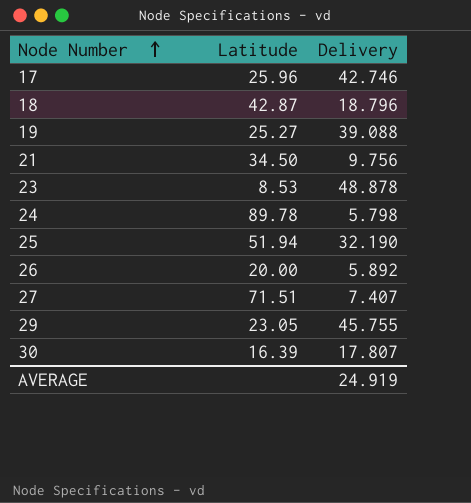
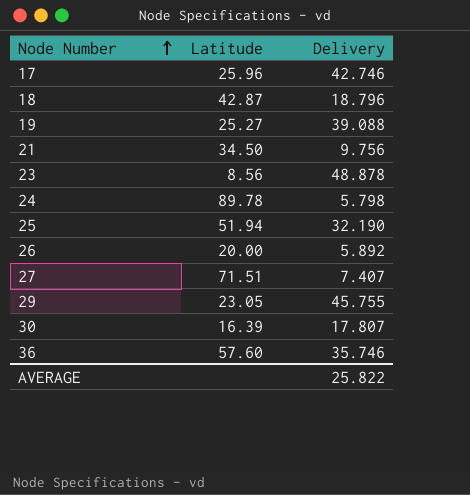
23 | Latitude: 8.53 -> 8.56
row 36: none -> 57.60 | 35.746
AVERAGE | Delivery: 24.919 -> 25.822

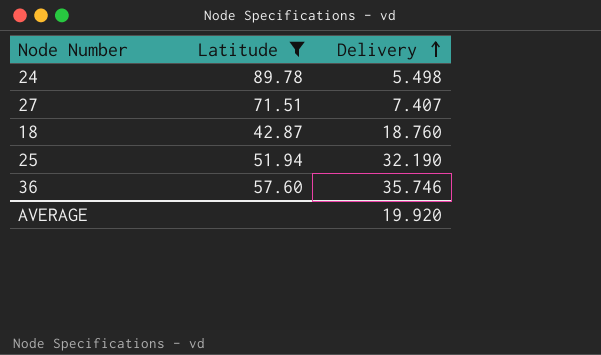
filter: none -> Latitude >= 42.87
row order: Node Number ascending -> Delivery ascending
24 | Delivery: 5.798 -> 5.498
18 | Delivery: 18.796 -> 18.760
AVERAGE | Delivery: 25.822 -> 19.920

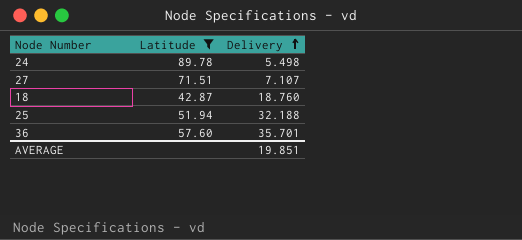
27 | Delivery: 7.407 -> 7.107
25 | Delivery: 32.190 -> 32.188
36 | Delivery: 35.746 -> 35.701
AVERAGE | Delivery: 19.920 -> 19.851

